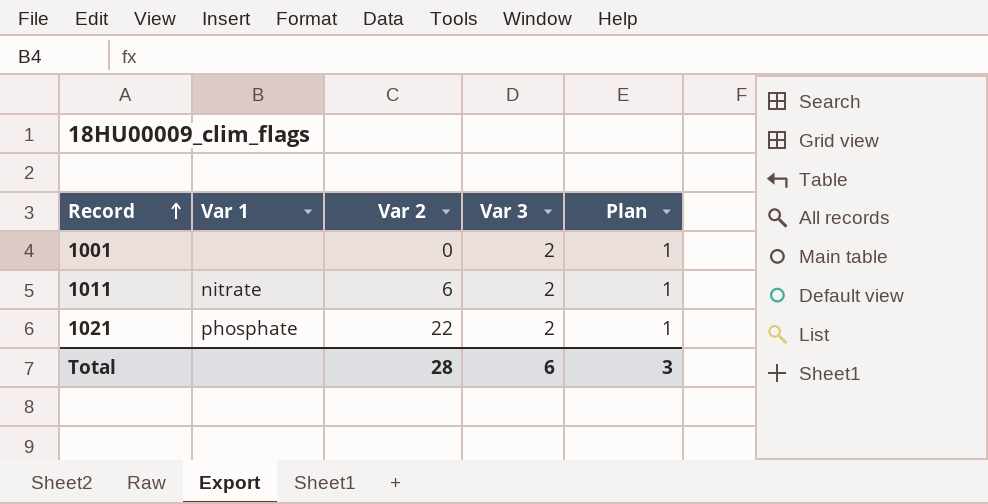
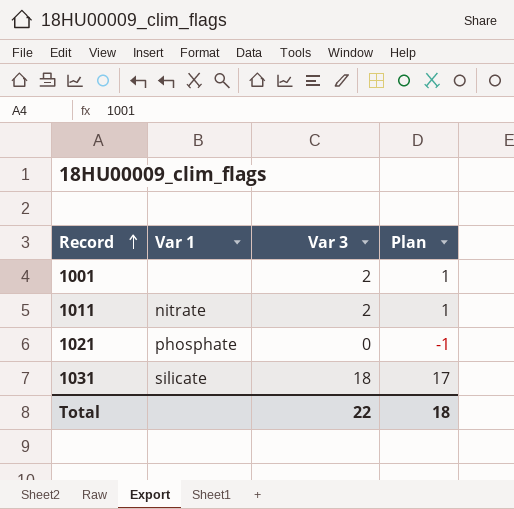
column Var 2 | position: 3 -> none
1021 | Var 3: 2 -> 0
1021 | Plan: 1 -> -1
row 1031: none -> silicate | 18 | 17
Total | Var 3: 6 -> 22
Total | Plan: 3 -> 18

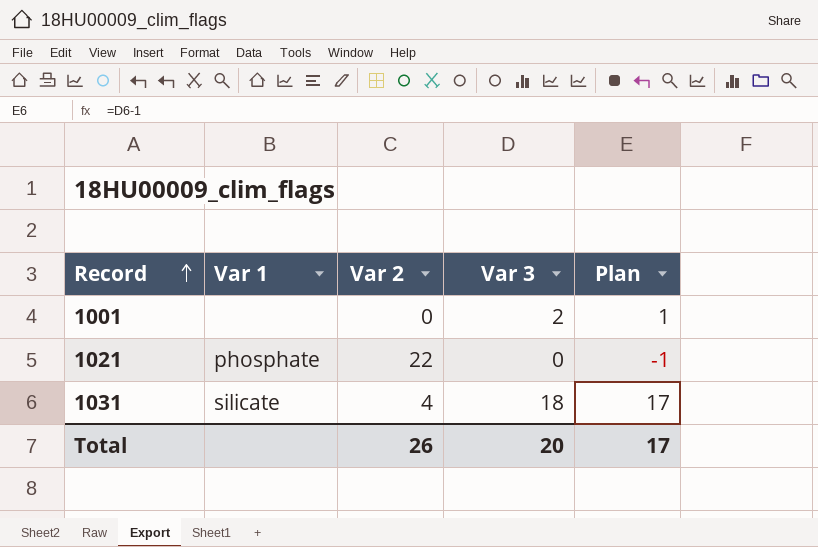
column Var 2 | position: none -> 3
row 1011: nitrate | 2 | 1 -> none
Total | Var 3: 22 -> 20
Total | Plan: 18 -> 17

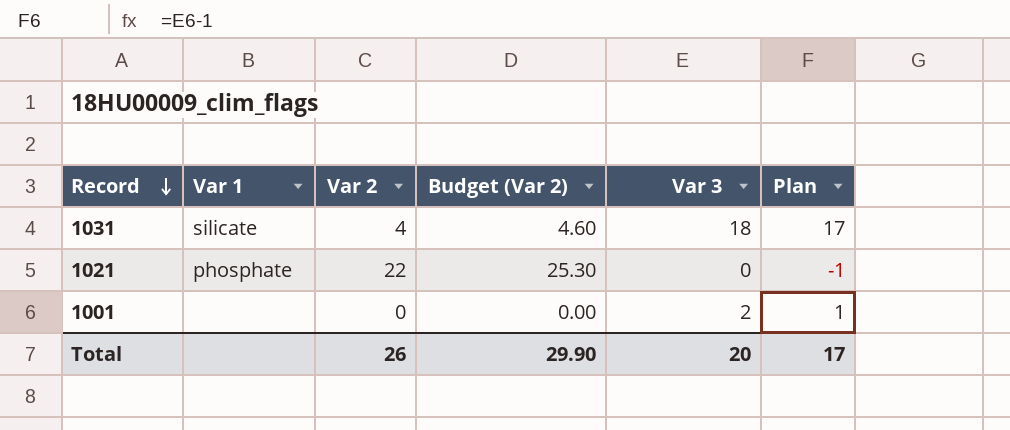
row order: Record ascending -> Record descending
column Budget (Var 2) | formula: none -> [Var 2] * 1.15

